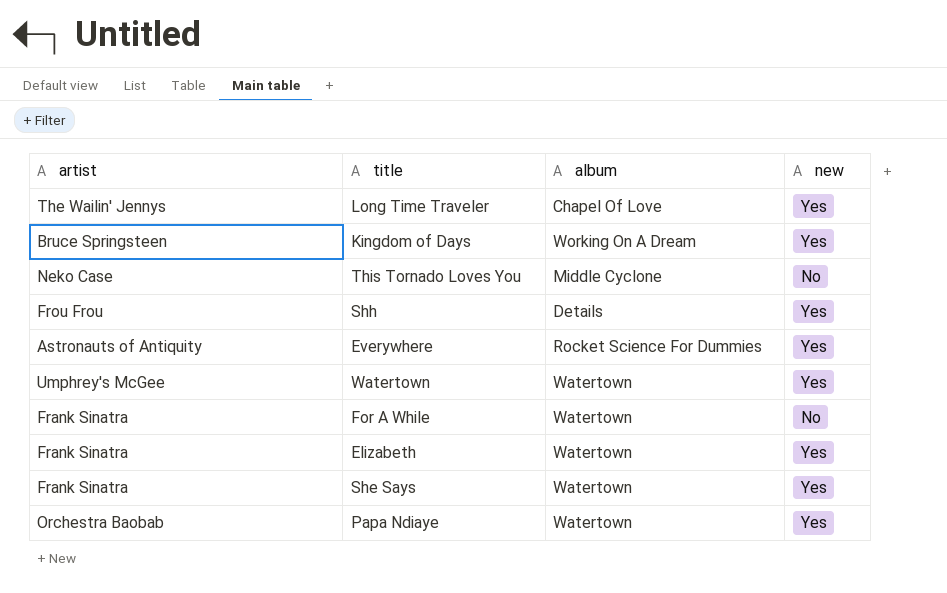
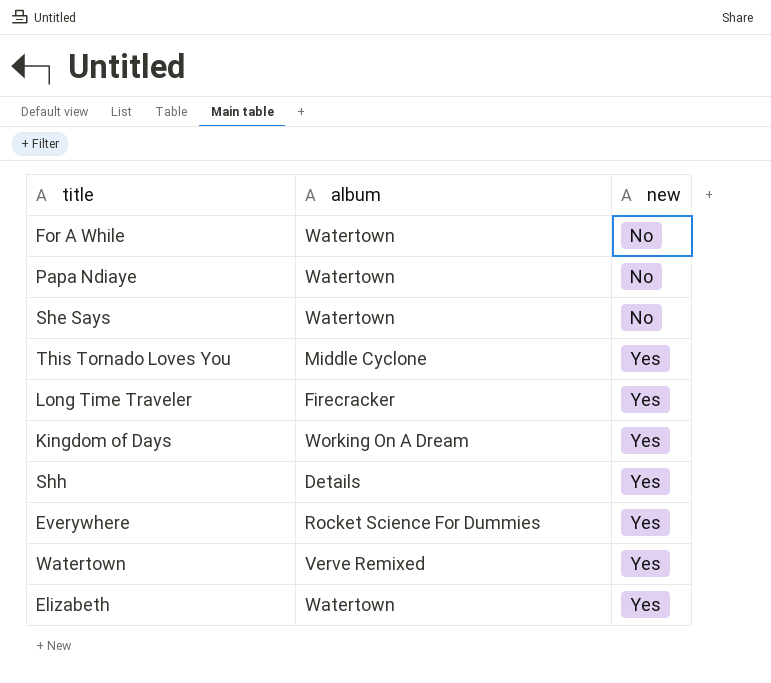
row order: none -> new ascending
column artist | position: 1 -> none
Papa Ndiaye | new: Yes -> No
She Says | new: Yes -> No
This Tornado Loves You | new: No -> Yes
Long Time Traveler | album: Chapel Of Love -> Firecracker
Watertown | album: Watertown -> Verve Remixed

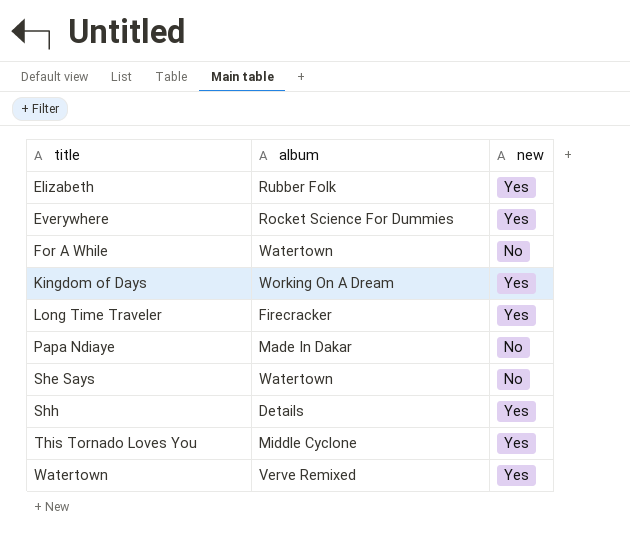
row order: new ascending -> title ascending
Elizabeth | album: Watertown -> Rubber Folk
Papa Ndiaye | album: Watertown -> Made In Dakar

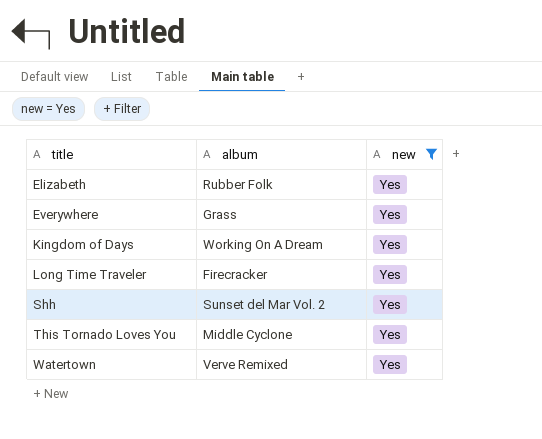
filter: none -> new = Yes
Everywhere | album: Rocket Science For Dummies -> Grass
Shh | album: Details -> Sunset del Mar Vol. 2

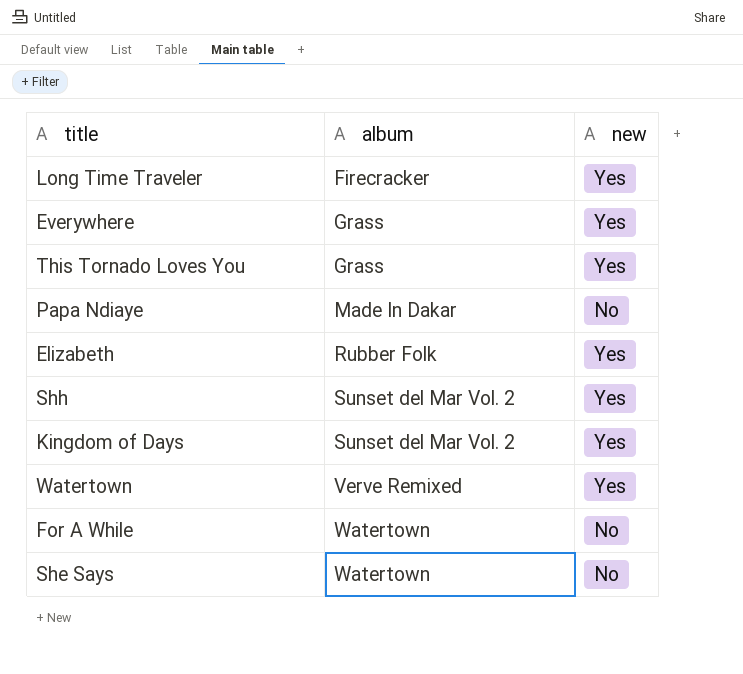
filter: new = Yes -> none
row order: title ascending -> album ascending
This Tornado Loves You | album: Middle Cyclone -> Grass
Kingdom of Days | album: Working On A Dream -> Sunset del Mar Vol. 2

